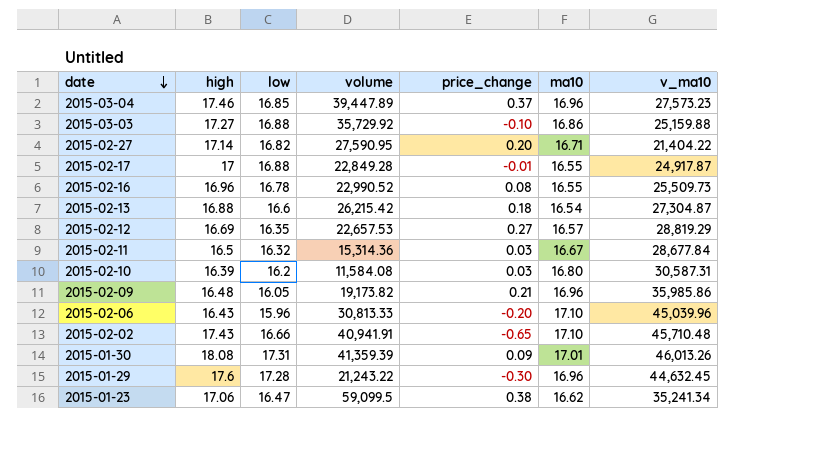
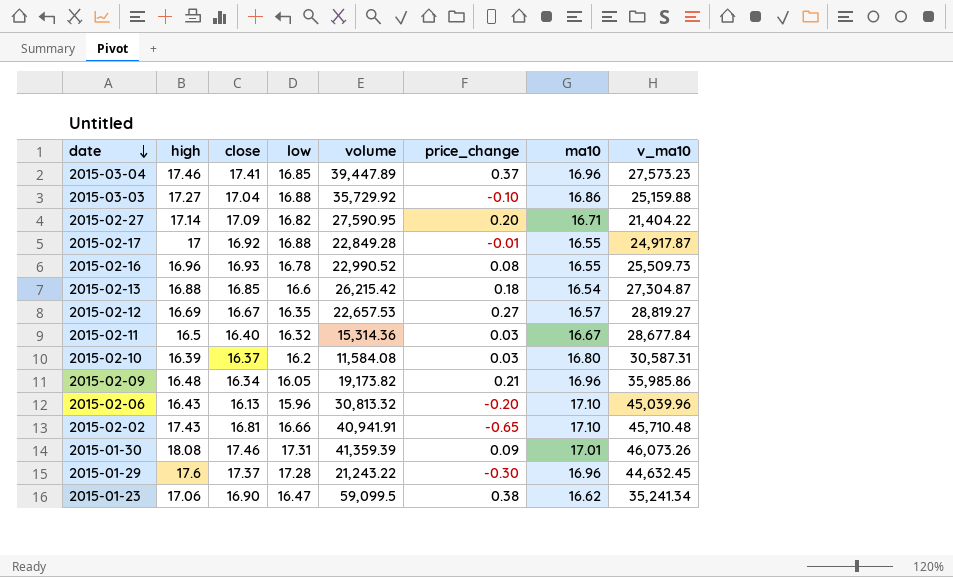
column close | position: none -> 3
2015-02-12 | v_ma10: 28,819.29 -> 28,819.27
2015-02-06 | volume: 30,813.33 -> 30,813.32
2015-01-30 | v_ma10: 46,013.26 -> 46,073.26

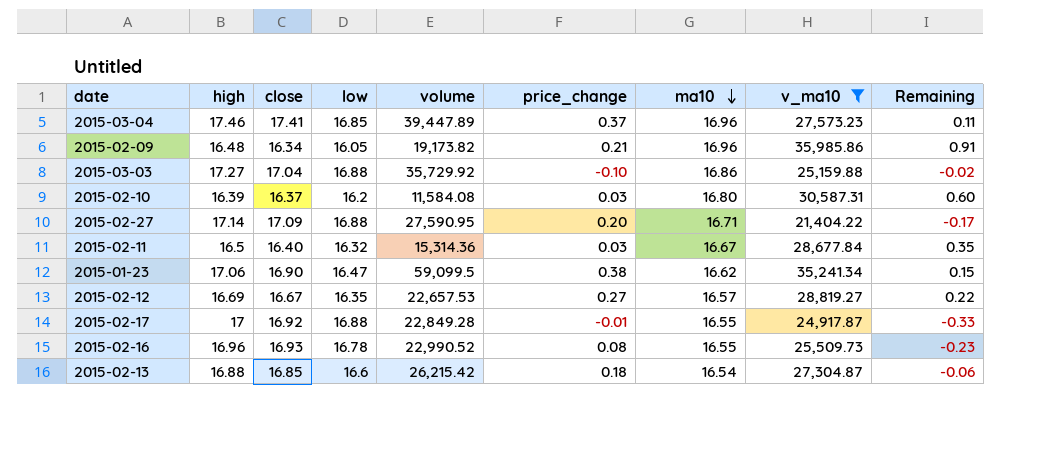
filter: none -> v_ma10 <= 35,985.86
row order: date descending -> ma10 descending
column Remaining | formula: none -> [ma10] - [low]
2015-02-27 | low: 16.82 -> 16.88

